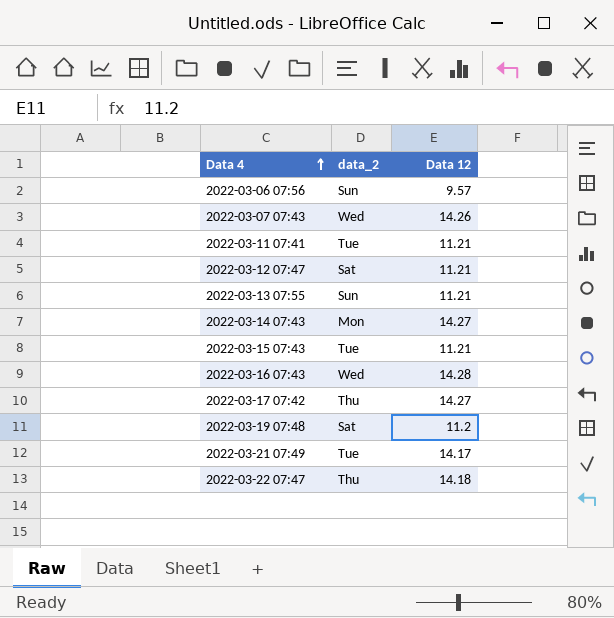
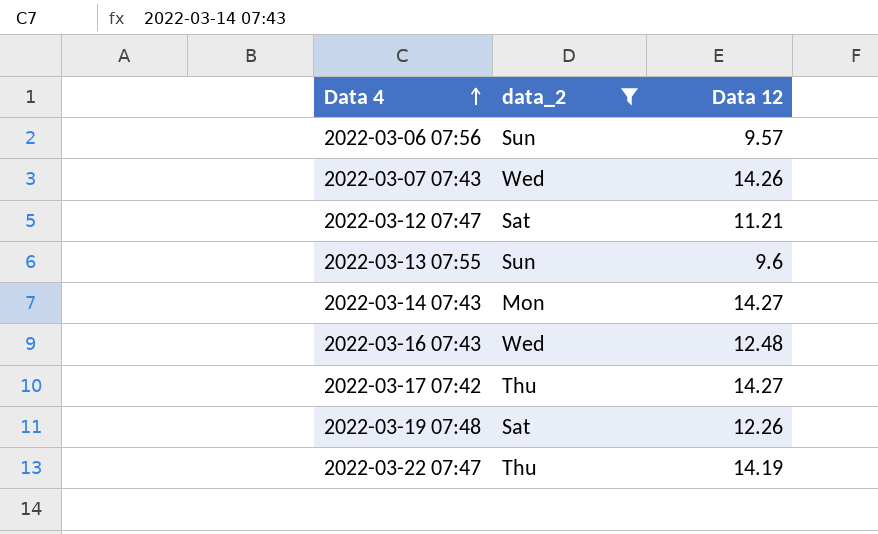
filter: none -> data_2 != Tue
2022-03-13 07:55 | Data 12: 11.21 -> 9.6
2022-03-16 07:43 | Data 12: 14.28 -> 12.48
2022-03-19 07:48 | Data 12: 11.2 -> 12.26
2022-03-22 07:47 | Data 12: 14.18 -> 14.19

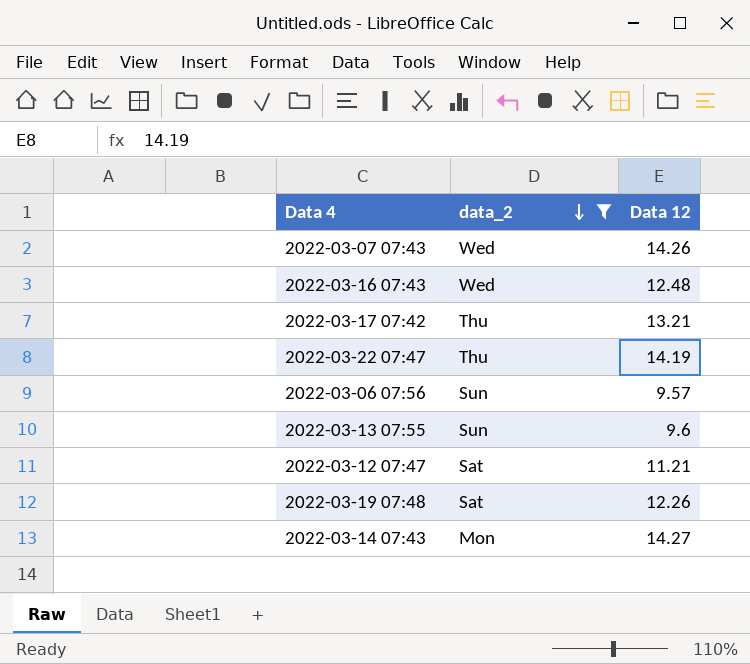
row order: Data 4 ascending -> data_2 descending
2022-03-17 07:42 | Data 12: 14.27 -> 13.21

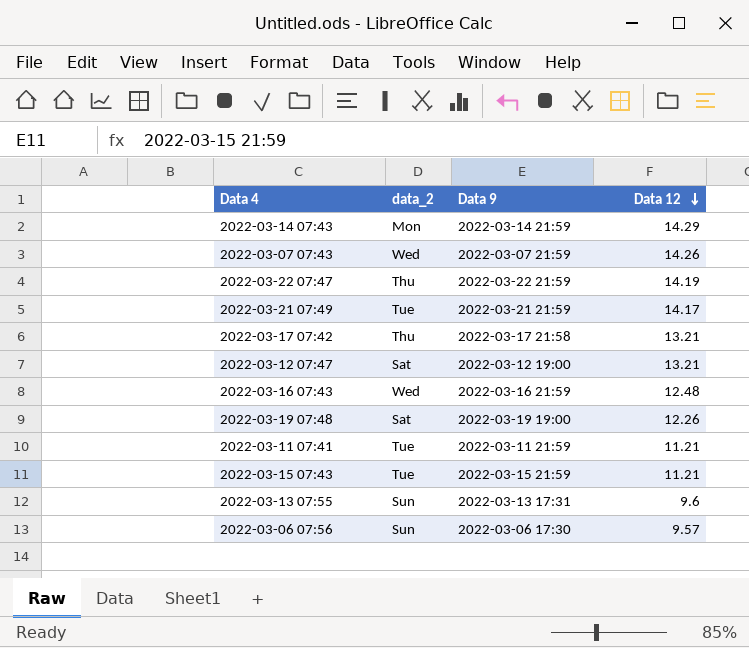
filter: data_2 != Tue -> none
row order: data_2 descending -> Data 12 descending
column Data 9 | position: none -> 3
2022-03-14 07:43 | Data 12: 14.27 -> 14.29
2022-03-12 07:47 | Data 12: 11.21 -> 13.21

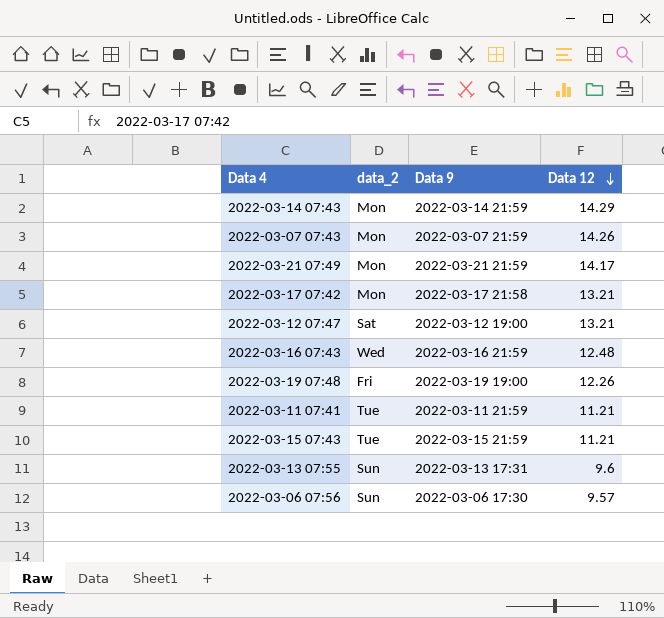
row 2022-03-22 07:47: Thu | 2022-03-22 21:59 | 14.19 -> none
2022-03-07 07:43 | data_2: Wed -> Mon
2022-03-21 07:49 | data_2: Tue -> Mon
2022-03-17 07:42 | data_2: Thu -> Mon
2022-03-19 07:48 | data_2: Sat -> Fri

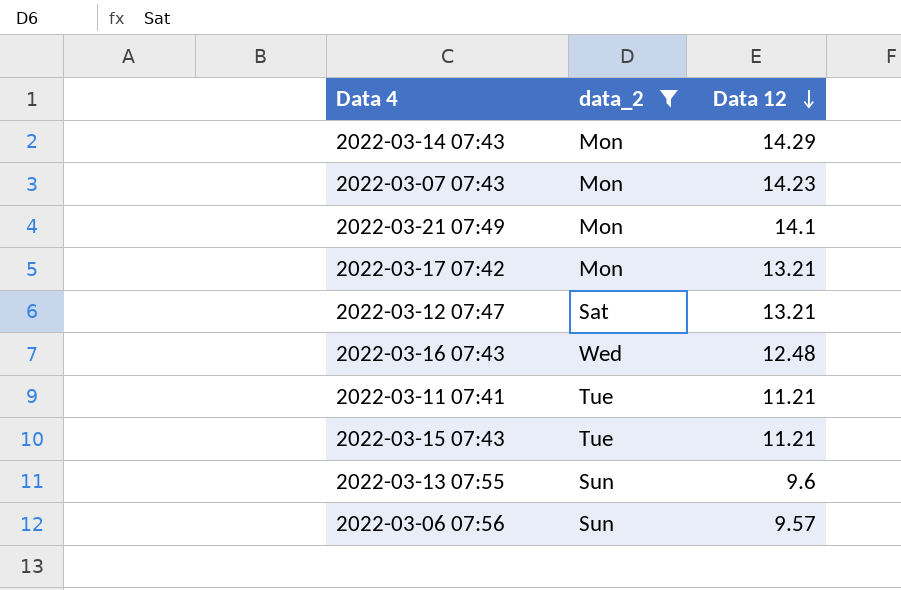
filter: none -> data_2 != Fri
column Data 9 | position: 3 -> none
2022-03-07 07:43 | Data 12: 14.26 -> 14.23
2022-03-21 07:49 | Data 12: 14.17 -> 14.1

